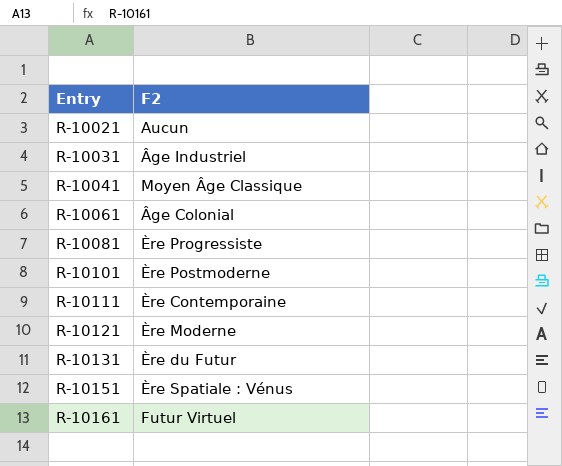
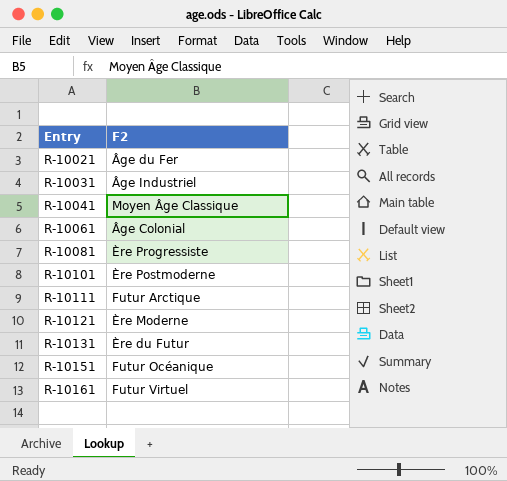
R-10021 | F2: Aucun -> Âge du Fer
R-10111 | F2: Ère Contemporaine -> Futur Arctique
R-10151 | F2: Ère Spatiale : Vénus -> Futur Océanique

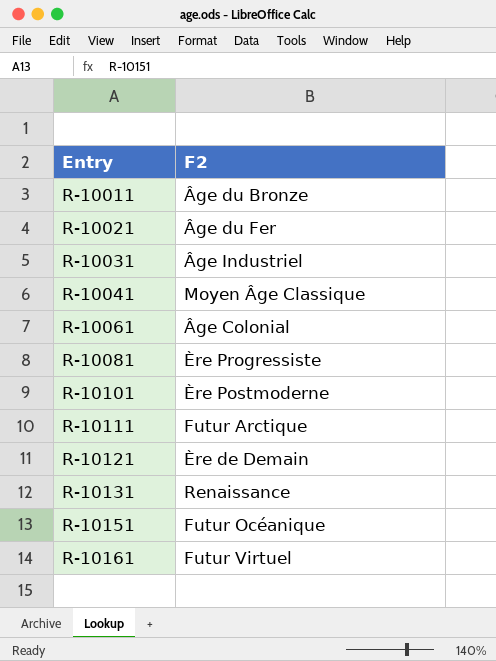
row R-10011: none -> Âge du Bronze
R-10121 | F2: Ère Moderne -> Ère de Demain
R-10131 | F2: Ère du Futur -> Renaissance

